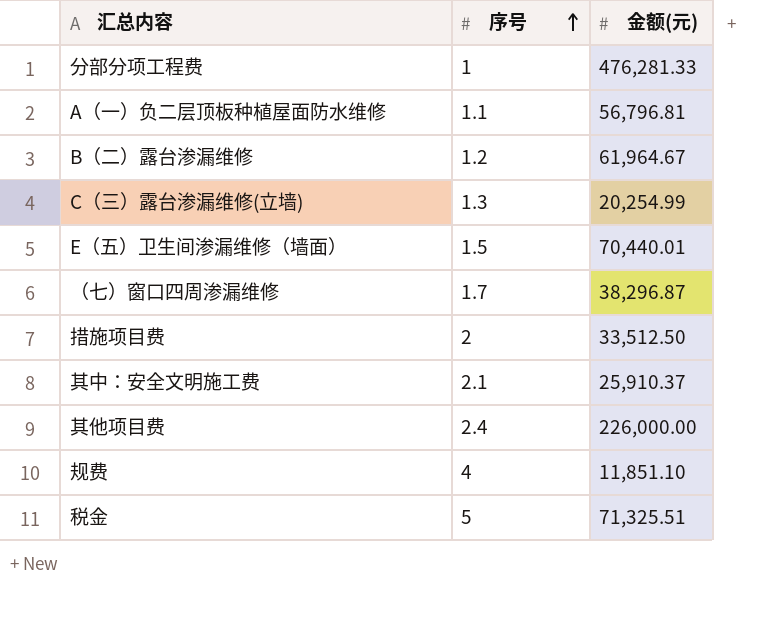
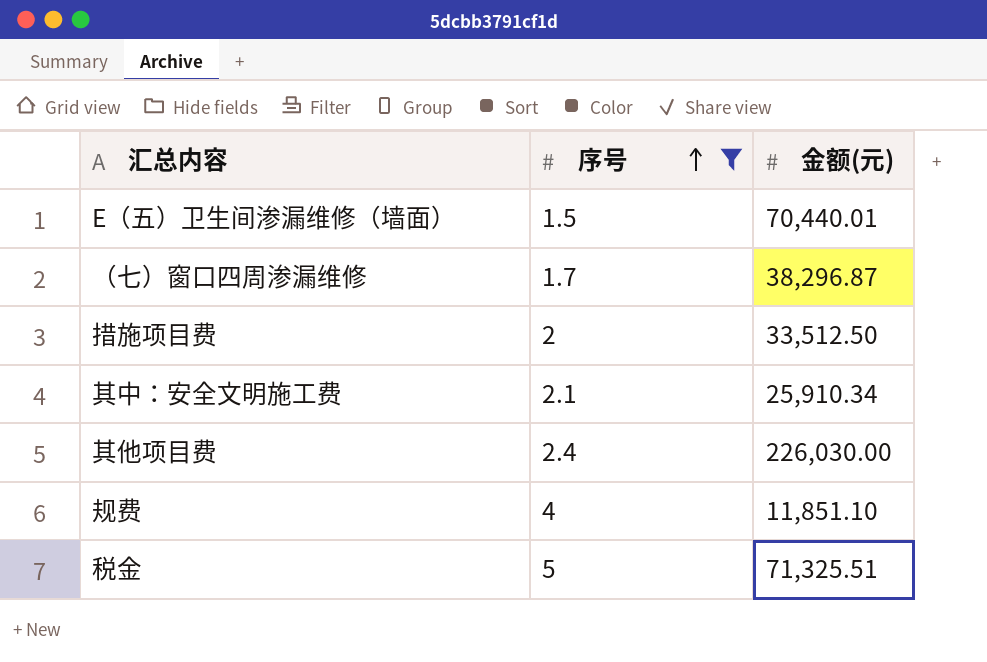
filter: none -> 序号 >= 1.5
其中：安全文明施工费 | 金额(元): 25,910.37 -> 25,910.34
其他项目费 | 金额(元): 226,000.00 -> 226,030.00

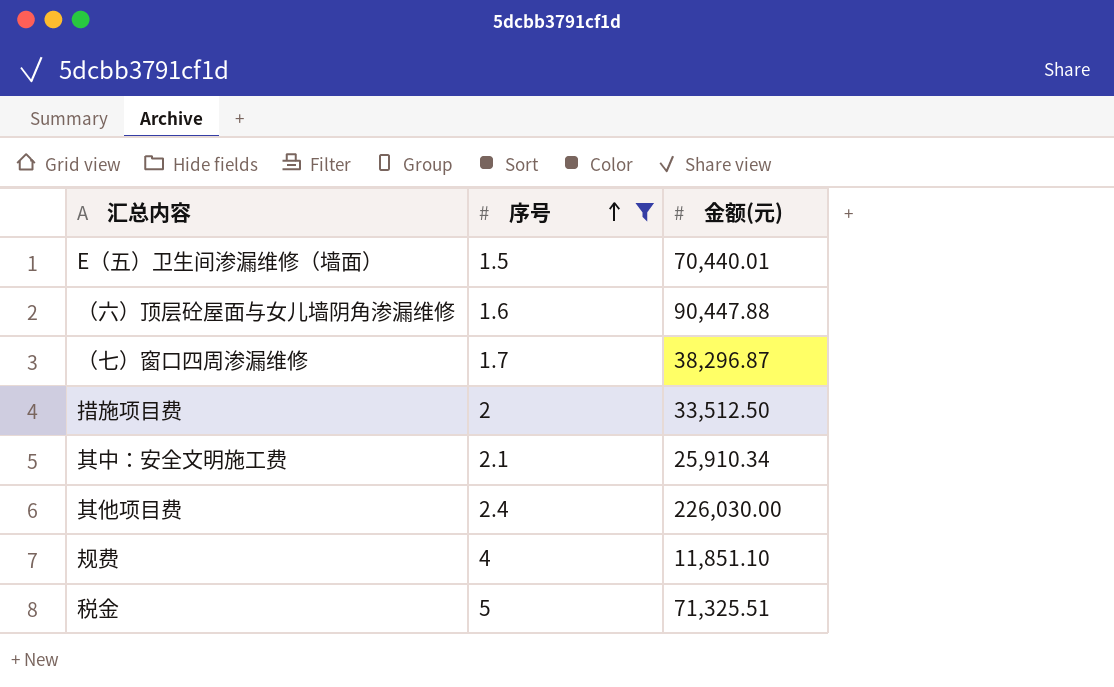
row （六）顶层砼屋面与女儿墙阴角渗漏维修: none -> 1.6 | 90,447.88

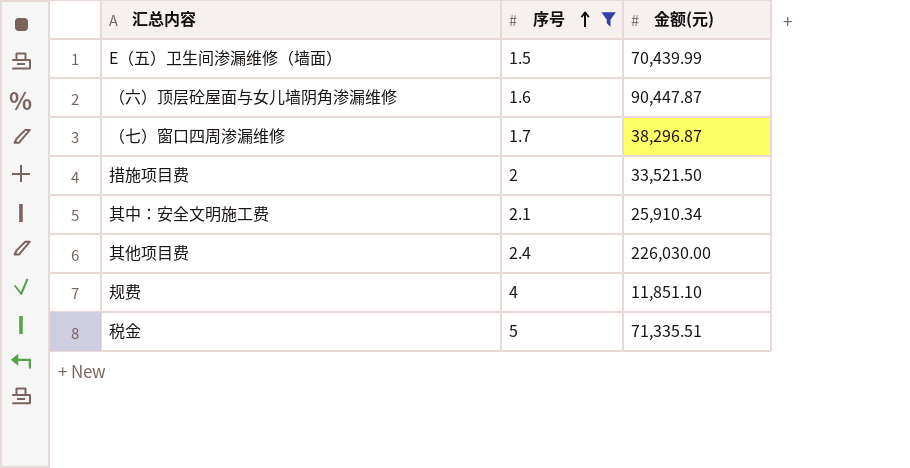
E（五）卫生间渗漏维修（墙面） | 金额(元): 70,440.01 -> 70,439.99
（六）顶层砼屋面与女儿墙阴角渗漏维修 | 金额(元): 90,447.88 -> 90,447.87
措施项目费 | 金额(元): 33,512.50 -> 33,521.50
税金 | 金额(元): 71,325.51 -> 71,335.51

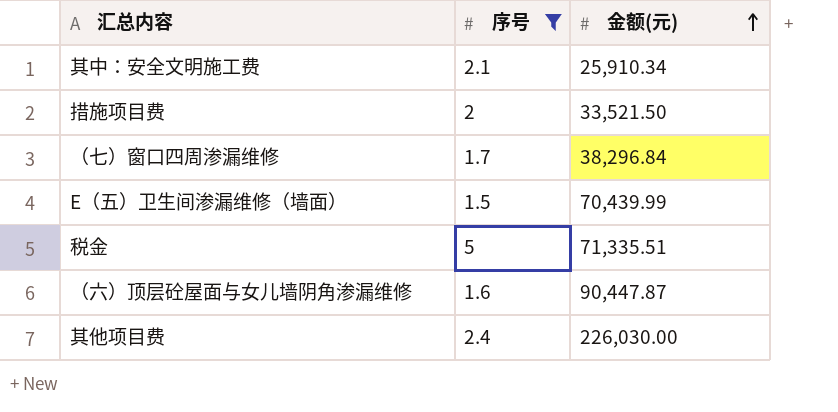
row order: 序号 ascending -> 金额(元) ascending
row 规费: 4 | 11,851.10 -> none
（七）窗口四周渗漏维修 | 金额(元): 38,296.87 -> 38,296.84

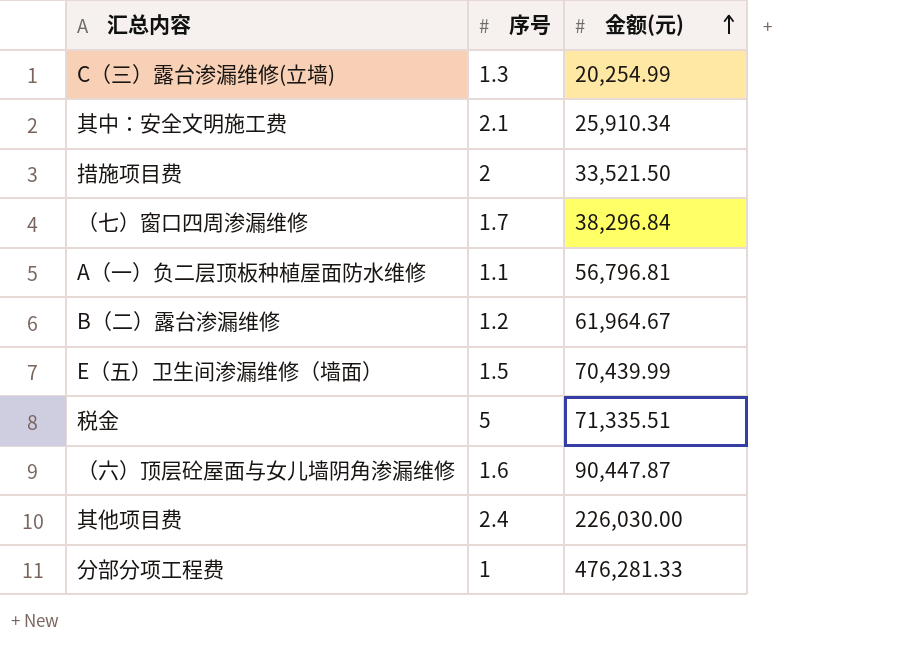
filter: 序号 >= 1.5 -> none

